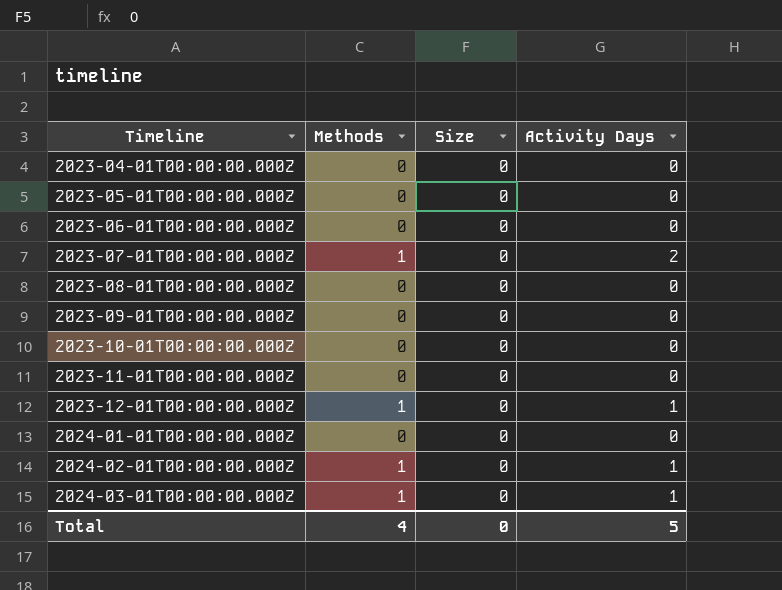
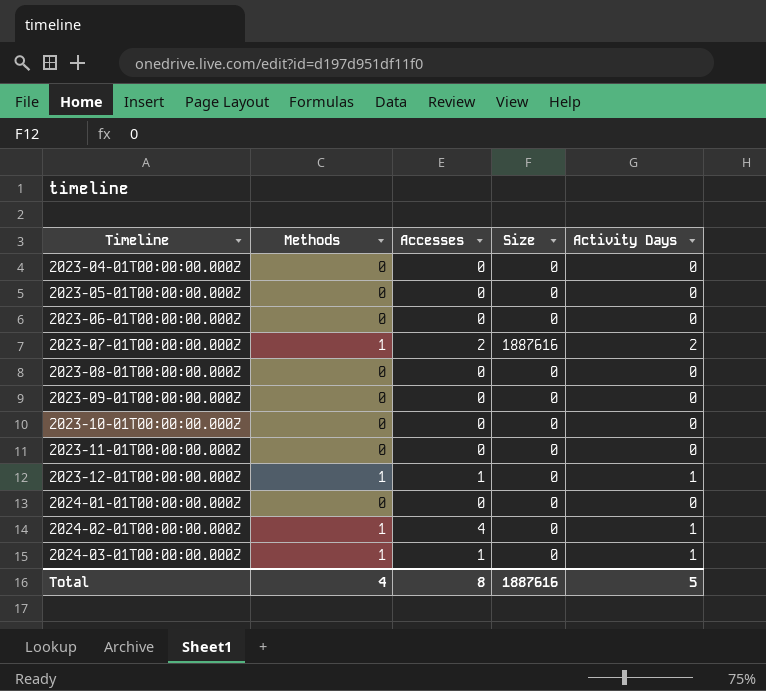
column Accesses | position: none -> 3
2023-07-01T00:00:00.000Z | Size: 0 -> 1887616
Total | Size: 0 -> 1887616

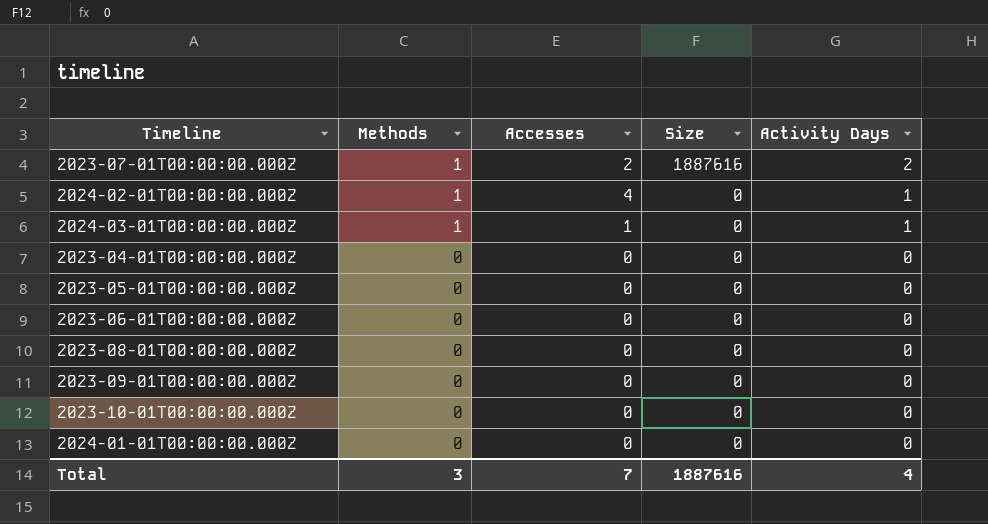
row order: Timeline ascending -> Methods descending
row 2023-11-01T00:00:00.000Z: 0 | 0 | 0 | 0 -> none
row 2023-12-01T00:00:00.000Z: 1 | 1 | 0 | 1 -> none
Total | Methods: 4 -> 3
Total | Accesses: 8 -> 7
Total | Activity Days: 5 -> 4

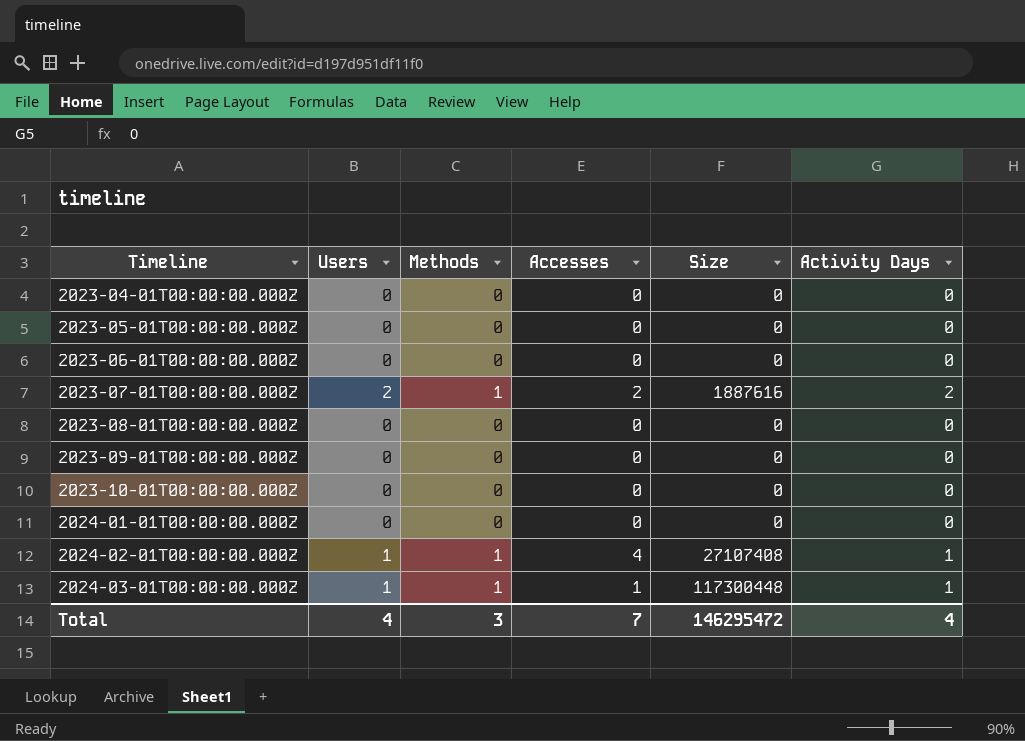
row order: Methods descending -> Timeline ascending
column Users | position: none -> 2
2024-02-01T00:00:00.000Z | Size: 0 -> 27107408
2024-03-01T00:00:00.000Z | Size: 0 -> 117300448
Total | Size: 1887616 -> 146295472

